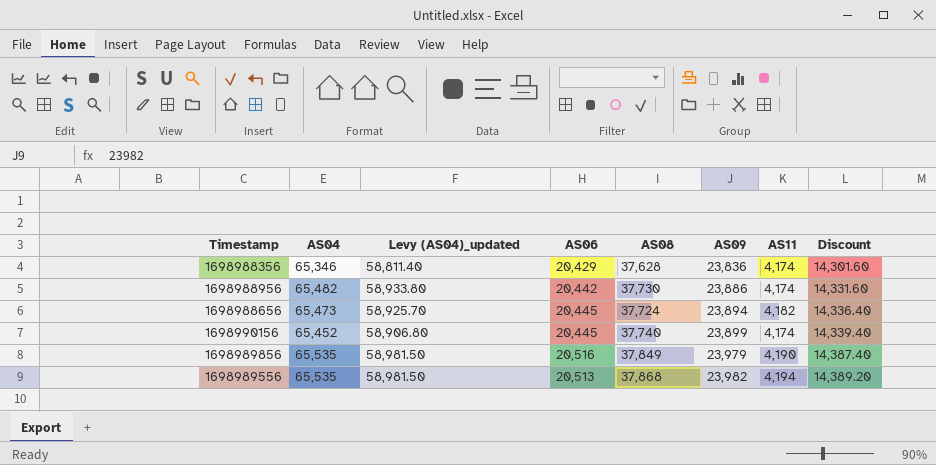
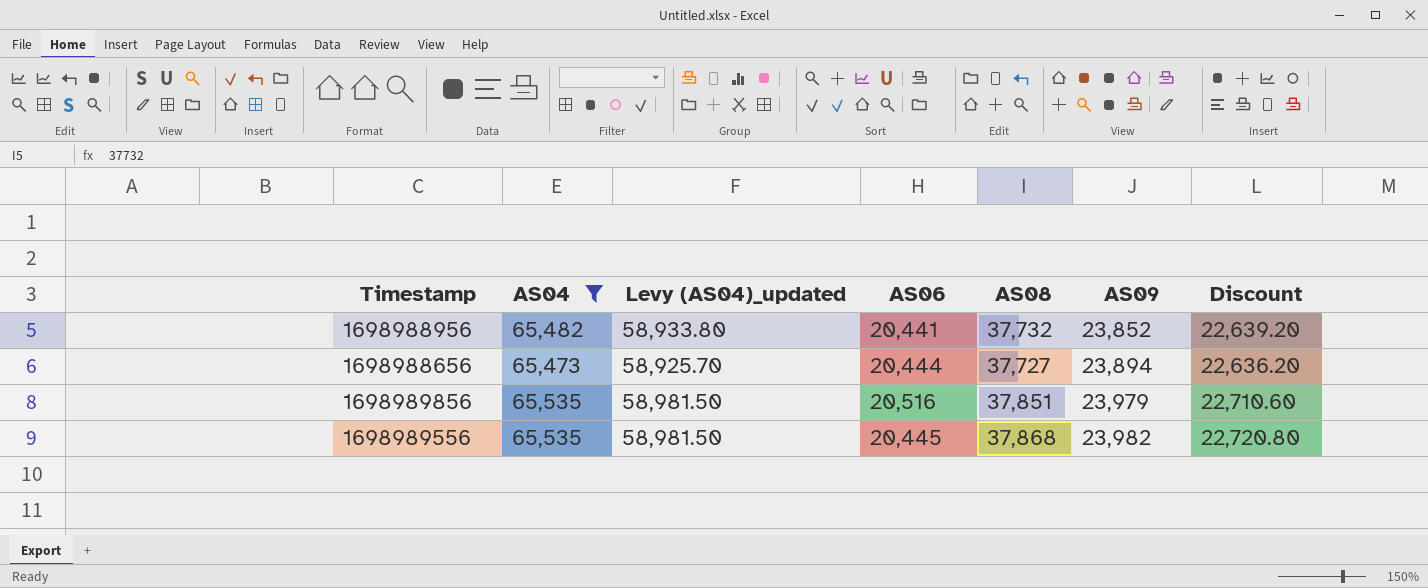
filter: none -> AS04 >= 65,473
column AS11 | position: 7 -> none
column Discount | formula: [AS09] * 0.6 -> [AS08] * 0.6
1698988956 | AS06: 20,442 -> 20,441
1698988956 | AS08: 37,730 -> 37,732
1698988956 | AS09: 23,886 -> 23,852
1698988656 | AS06: 20,445 -> 20,444
1698988656 | AS08: 37,724 -> 37,727
1698989856 | AS08: 37,849 -> 37,851
1698989556 | AS06: 20,513 -> 20,445

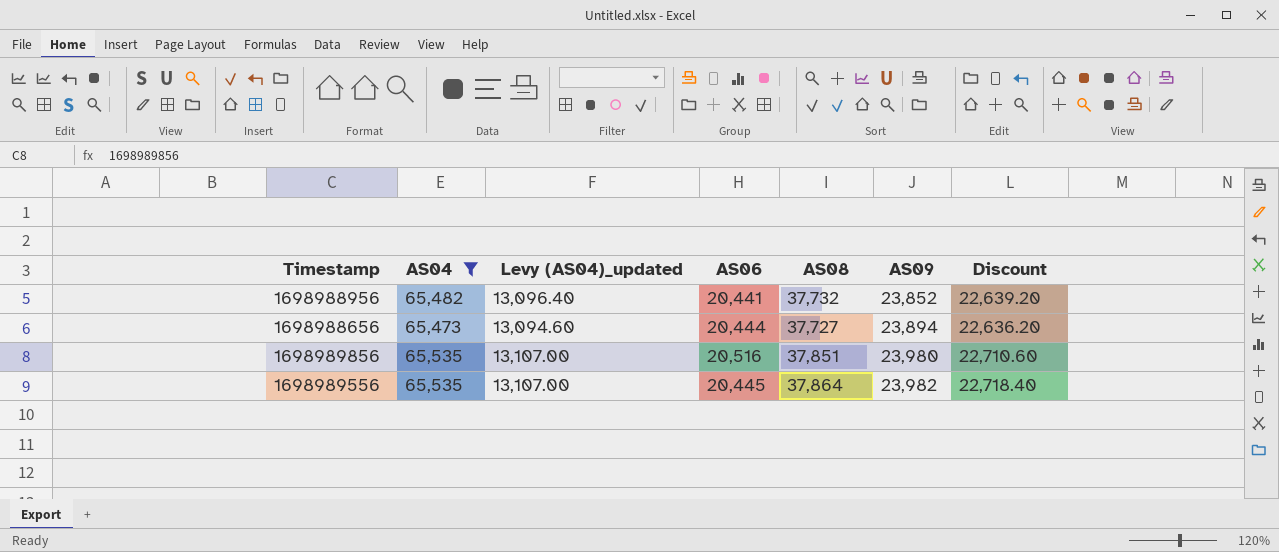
column Levy (AS04)_updated | formula: [AS04] * 0.9 -> [AS04] * 0.2
1698989856 | AS09: 23,979 -> 23,980
1698989556 | AS08: 37,868 -> 37,864
1698989556 | Discount: 22,720.80 -> 22,718.40

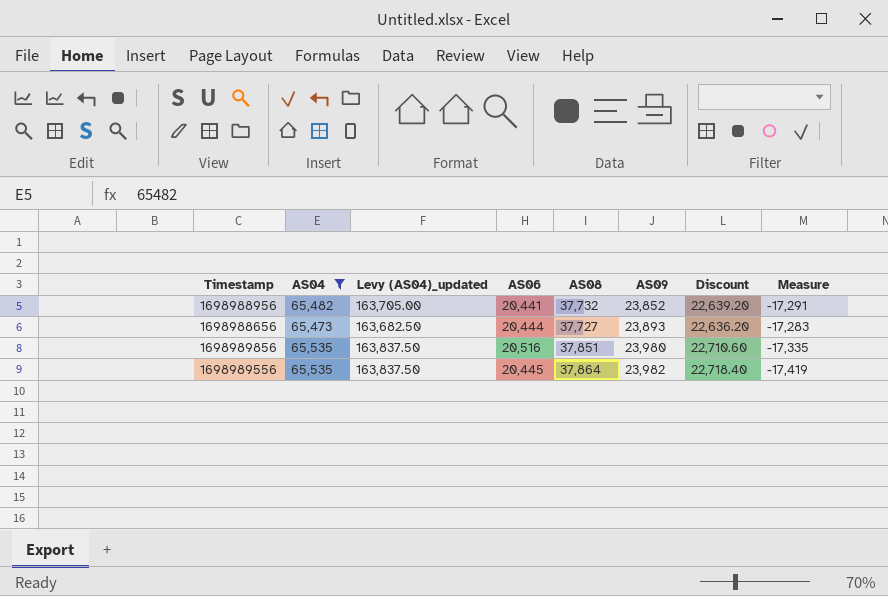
column Levy (AS04)_updated | formula: [AS04] * 0.2 -> [AS04] * 2.5
column Measure | formula: none -> [AS06] - [AS08]
1698988656 | AS09: 23,894 -> 23,893

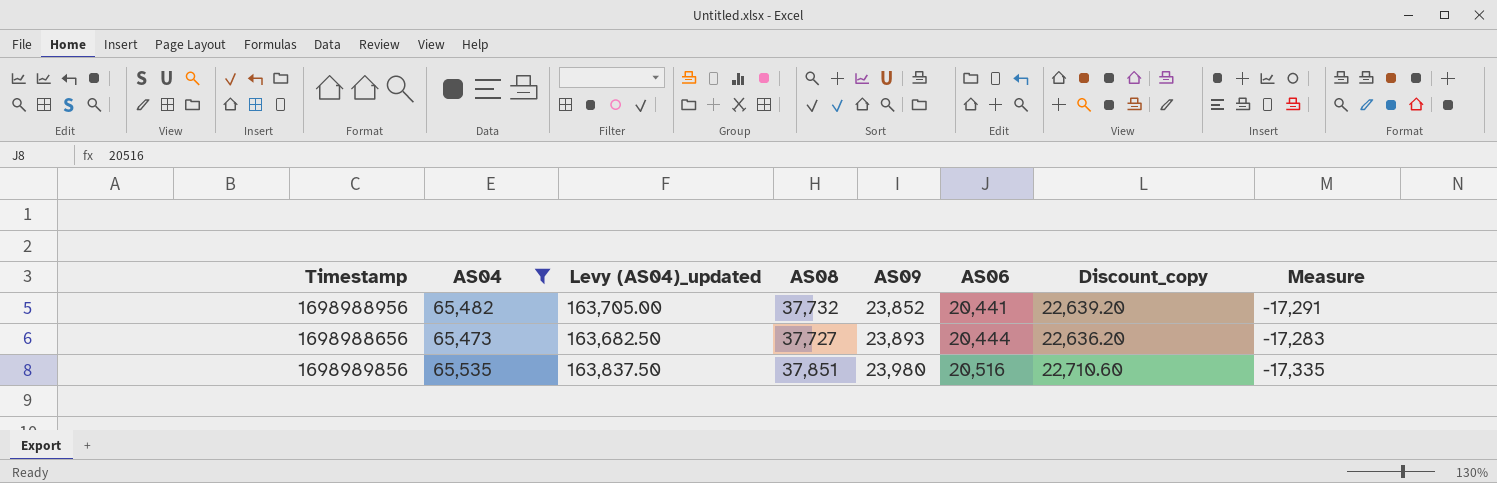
column AS06 | position: 4 -> 6
column name: Discount -> Discount_copy
row 1698989556: 65,535 | 163,837.50 | 20,445 | 37,864 | 23,982 | 22,718.40 | -17,419 -> none

